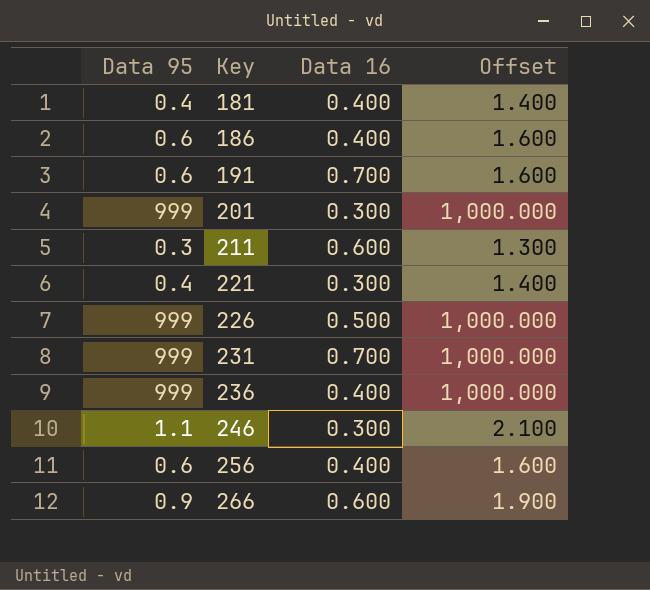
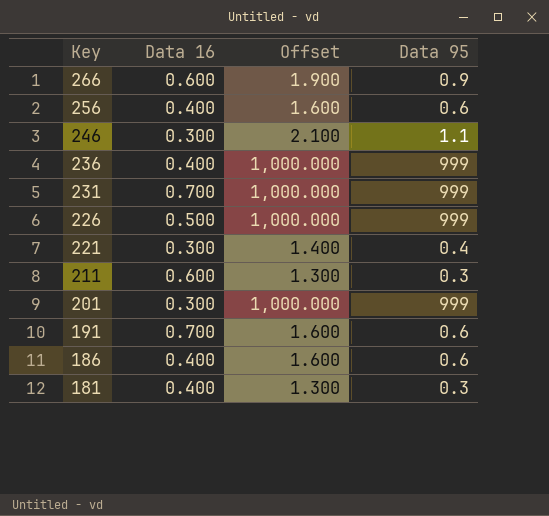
row order: Key ascending -> Key descending
column Data 95 | position: 1 -> 4
181 | Offset: 1.400 -> 1.300
181 | Data 95: 0.4 -> 0.3

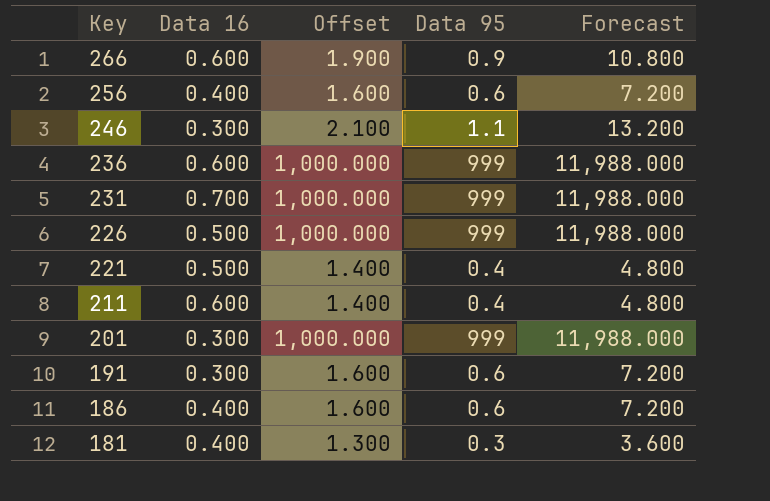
column Forecast | formula: none -> [Data 95] * 12
236 | Data 16: 0.400 -> 0.600
221 | Data 16: 0.300 -> 0.500
211 | Offset: 1.300 -> 1.400
211 | Data 95: 0.3 -> 0.4
191 | Data 16: 0.700 -> 0.300

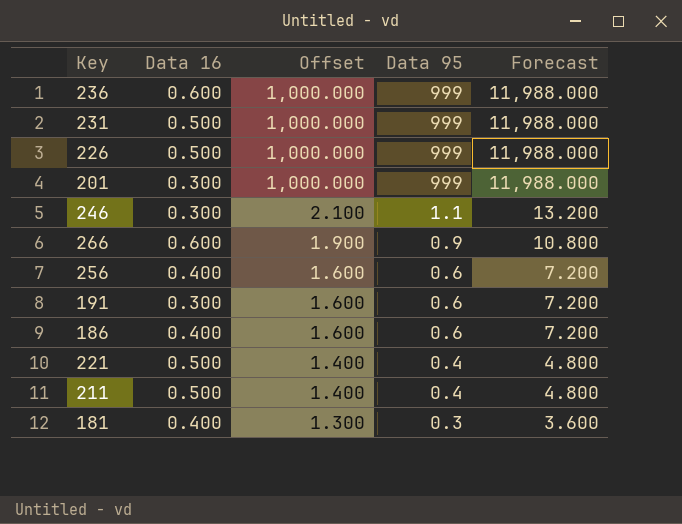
row order: Key descending -> Offset descending
231 | Data 16: 0.700 -> 0.500
211 | Data 16: 0.600 -> 0.500

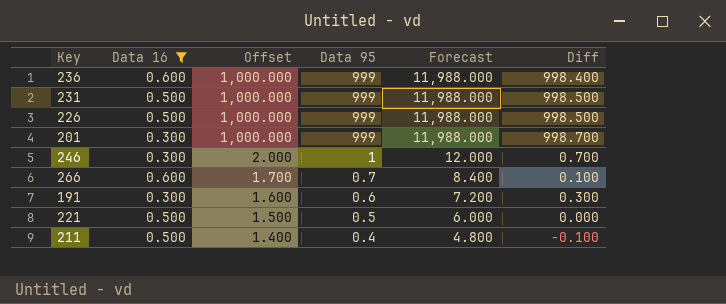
filter: none -> Data 16 != 0.400
column Diff | formula: none -> [Data 95] - [Data 16]
246 | Offset: 2.100 -> 2.000
246 | Data 95: 1.1 -> 1
246 | Forecast: 13.200 -> 12.000
266 | Offset: 1.900 -> 1.700
266 | Data 95: 0.9 -> 0.7
266 | Forecast: 10.800 -> 8.400
221 | Offset: 1.400 -> 1.500
221 | Data 95: 0.4 -> 0.5
221 | Forecast: 4.800 -> 6.000

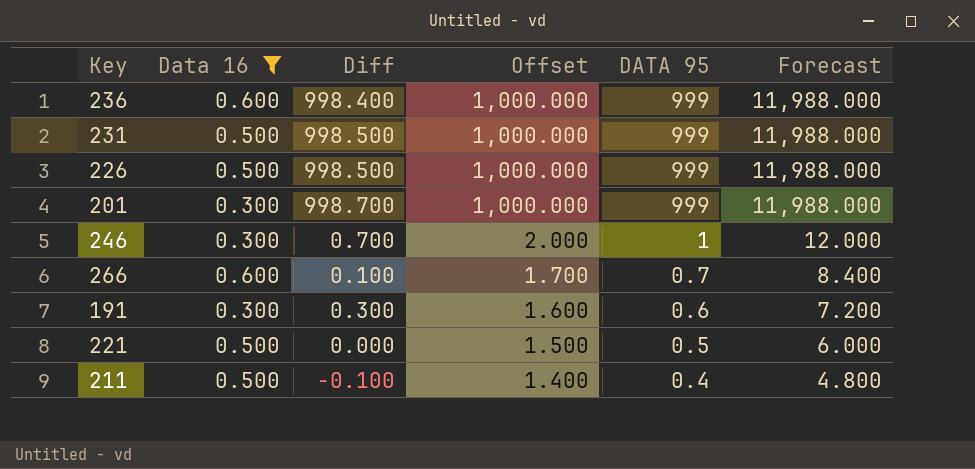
column Diff | position: 6 -> 3
column name: Data 95 -> DATA 95

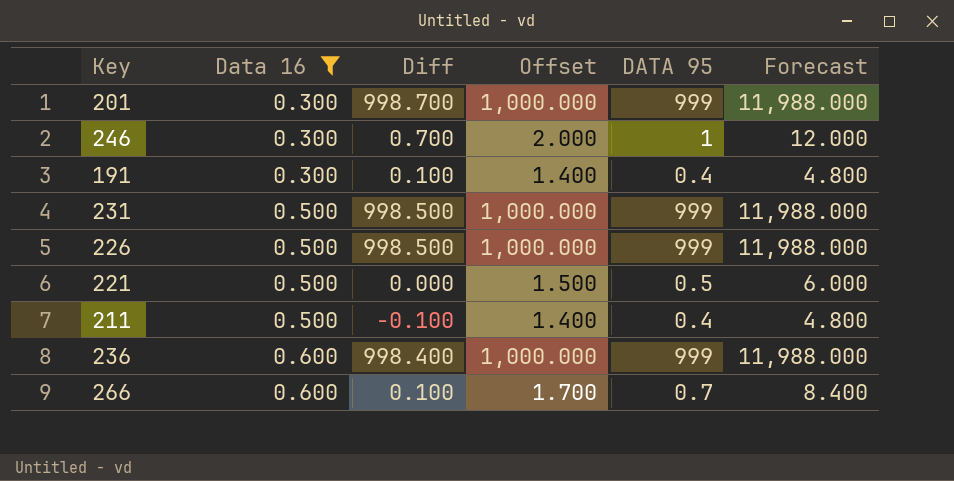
row order: Offset descending -> Data 16 ascending
191 | Diff: 0.300 -> 0.100
191 | Offset: 1.600 -> 1.400
191 | DATA 95: 0.6 -> 0.4
191 | Forecast: 7.200 -> 4.800

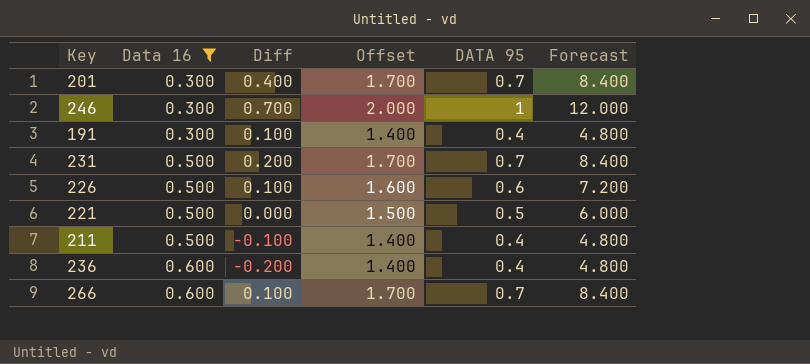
201 | Diff: 998.700 -> 0.400
201 | Offset: 1,000.000 -> 1.700
201 | DATA 95: 999 -> 0.7
201 | Forecast: 11,988.000 -> 8.400
231 | Diff: 998.500 -> 0.200
231 | Offset: 1,000.000 -> 1.700
231 | DATA 95: 999 -> 0.7
231 | Forecast: 11,988.000 -> 8.400
226 | Diff: 998.500 -> 0.100
226 | Offset: 1,000.000 -> 1.600
226 | DATA 95: 999 -> 0.6
226 | Forecast: 11,988.000 -> 7.200
236 | Diff: 998.400 -> -0.200
236 | Offset: 1,000.000 -> 1.400
236 | DATA 95: 999 -> 0.4
236 | Forecast: 11,988.000 -> 4.800

